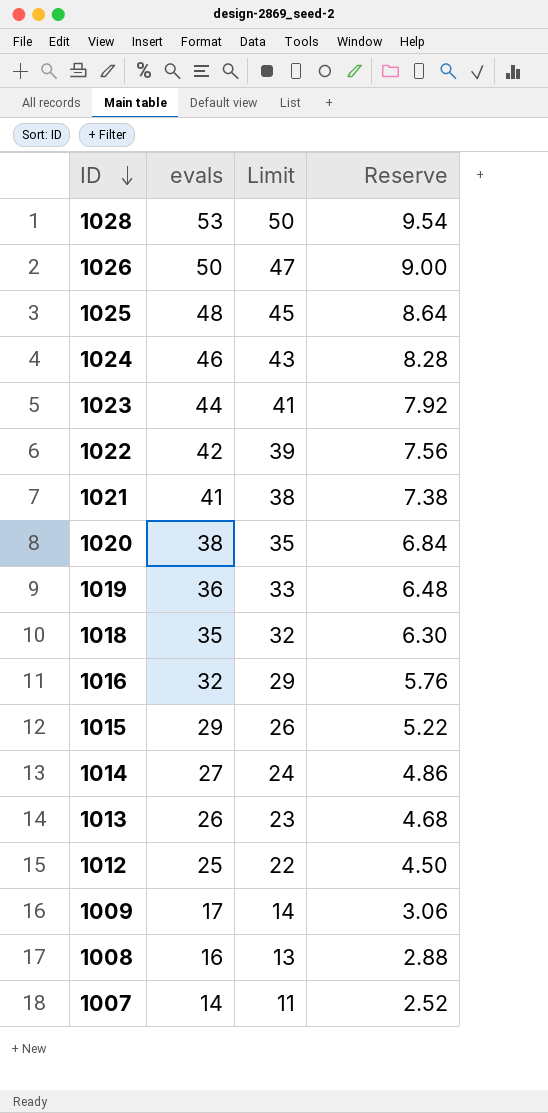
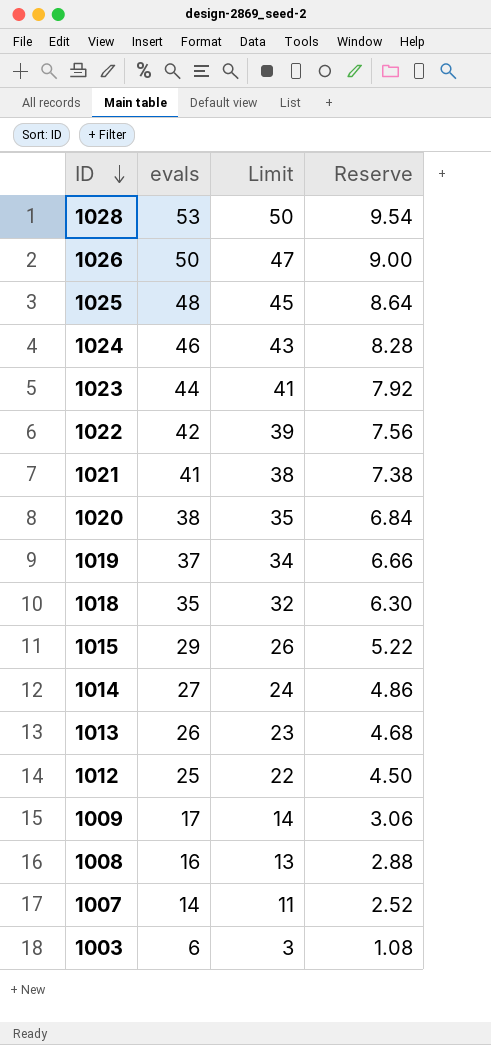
row 1016: 32 | 29 | 5.76 -> none
1019 | evals: 36 -> 37
1019 | Limit: 33 -> 34
1019 | Reserve: 6.48 -> 6.66
row 1003: none -> 6 | 3 | 1.08

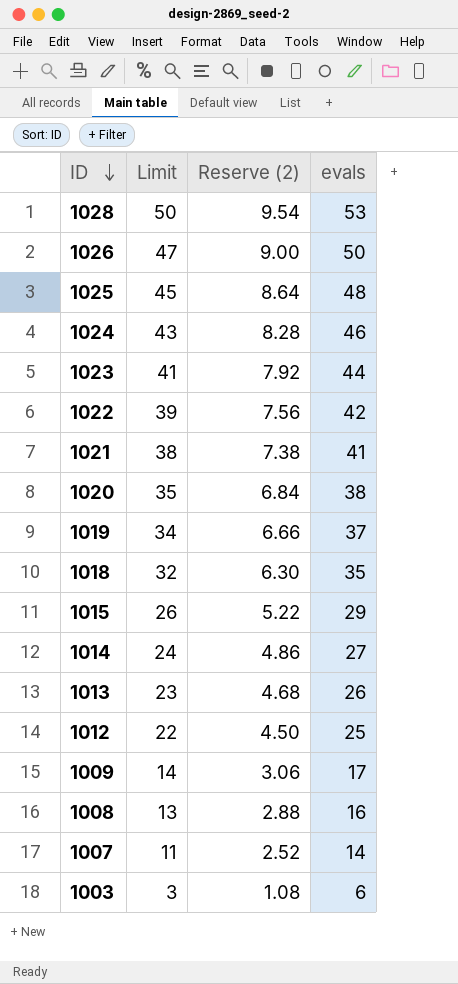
column name: Reserve -> Reserve (2)
column evals | position: 2 -> 4

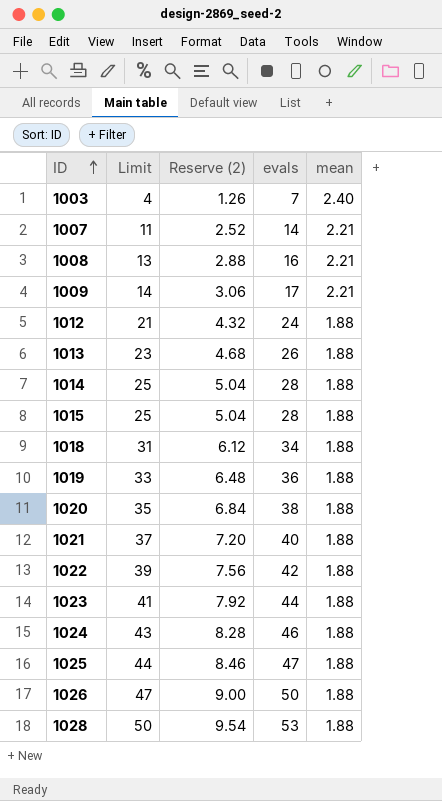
row order: ID descending -> ID ascending
column mean | position: none -> 5
1003 | Limit: 3 -> 4
1003 | Reserve (2): 1.08 -> 1.26
1003 | evals: 6 -> 7
1012 | Limit: 22 -> 21
1012 | Reserve (2): 4.50 -> 4.32
1012 | evals: 25 -> 24
1014 | Limit: 24 -> 25
1014 | Reserve (2): 4.86 -> 5.04
1014 | evals: 27 -> 28
1015 | Limit: 26 -> 25
1015 | Reserve (2): 5.22 -> 5.04
1015 | evals: 29 -> 28
1018 | Limit: 32 -> 31
1018 | Reserve (2): 6.30 -> 6.12
1018 | evals: 35 -> 34
1019 | Limit: 34 -> 33
1019 | Reserve (2): 6.66 -> 6.48
1019 | evals: 37 -> 36
1021 | Limit: 38 -> 37
1021 | Reserve (2): 7.38 -> 7.20
1021 | evals: 41 -> 40
1025 | Limit: 45 -> 44
1025 | Reserve (2): 8.64 -> 8.46
1025 | evals: 48 -> 47

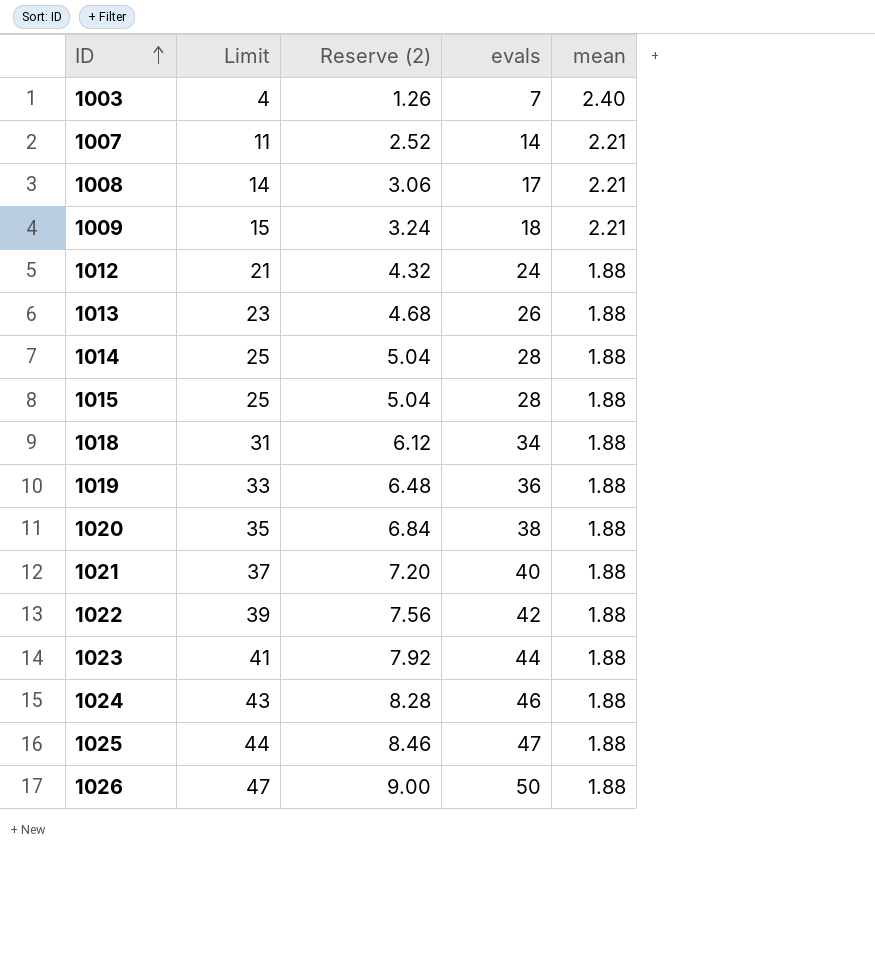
row 1028: 50 | 9.54 | 53 | 1.88 -> none
1008 | Limit: 13 -> 14
1008 | Reserve (2): 2.88 -> 3.06
1008 | evals: 16 -> 17
1009 | Limit: 14 -> 15
1009 | Reserve (2): 3.06 -> 3.24
1009 | evals: 17 -> 18

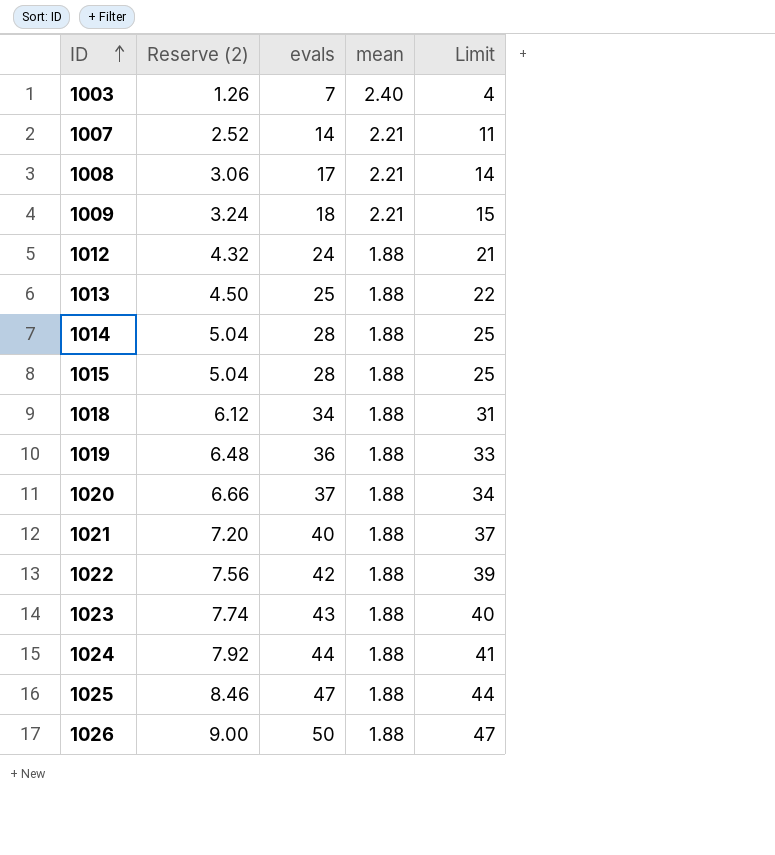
column Limit | position: 2 -> 5
1013 | Reserve (2): 4.68 -> 4.50
1013 | evals: 26 -> 25
1013 | Limit: 23 -> 22
1020 | Reserve (2): 6.84 -> 6.66
1020 | evals: 38 -> 37
1020 | Limit: 35 -> 34
1023 | Reserve (2): 7.92 -> 7.74
1023 | evals: 44 -> 43
1023 | Limit: 41 -> 40
1024 | Reserve (2): 8.28 -> 7.92
1024 | evals: 46 -> 44
1024 | Limit: 43 -> 41

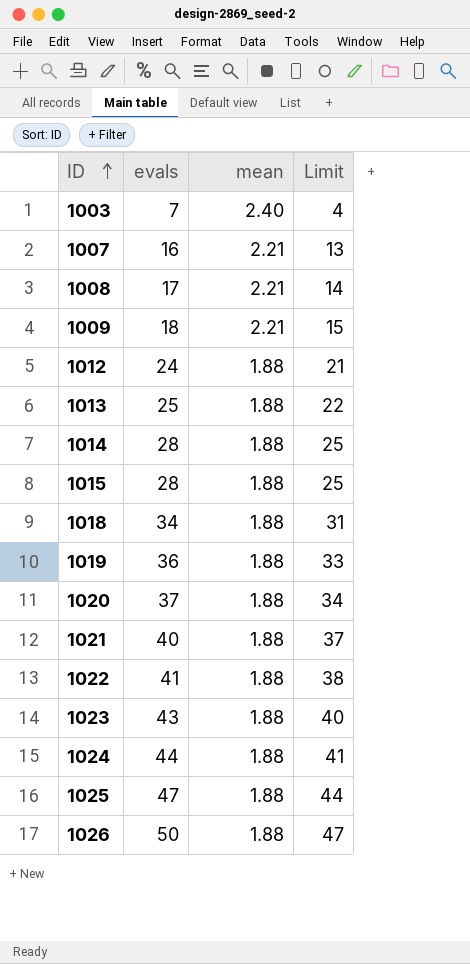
column Reserve (2) | formula: [evals] * 0.18 -> none
1007 | evals: 14 -> 16
1007 | Limit: 11 -> 13
1022 | evals: 42 -> 41
1022 | Limit: 39 -> 38

